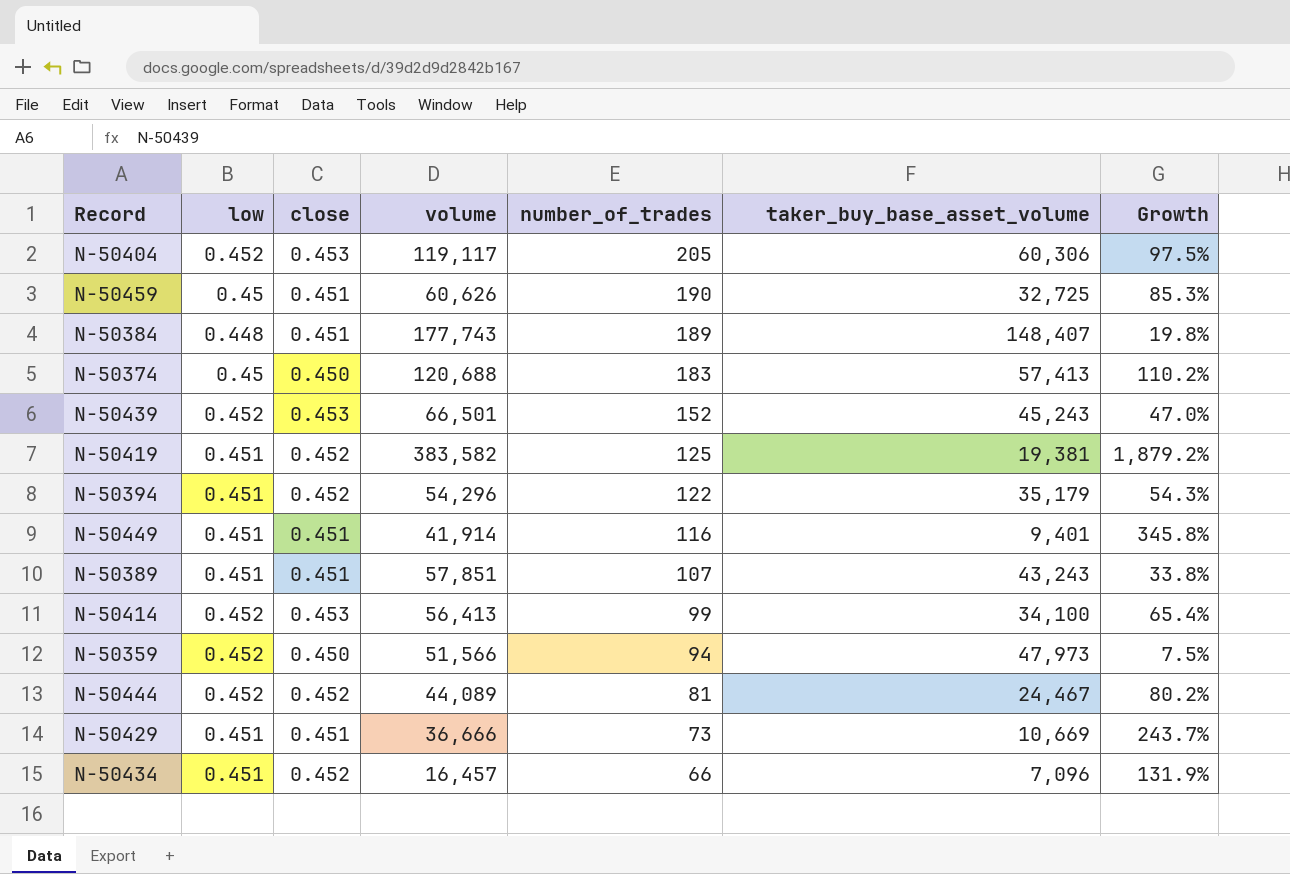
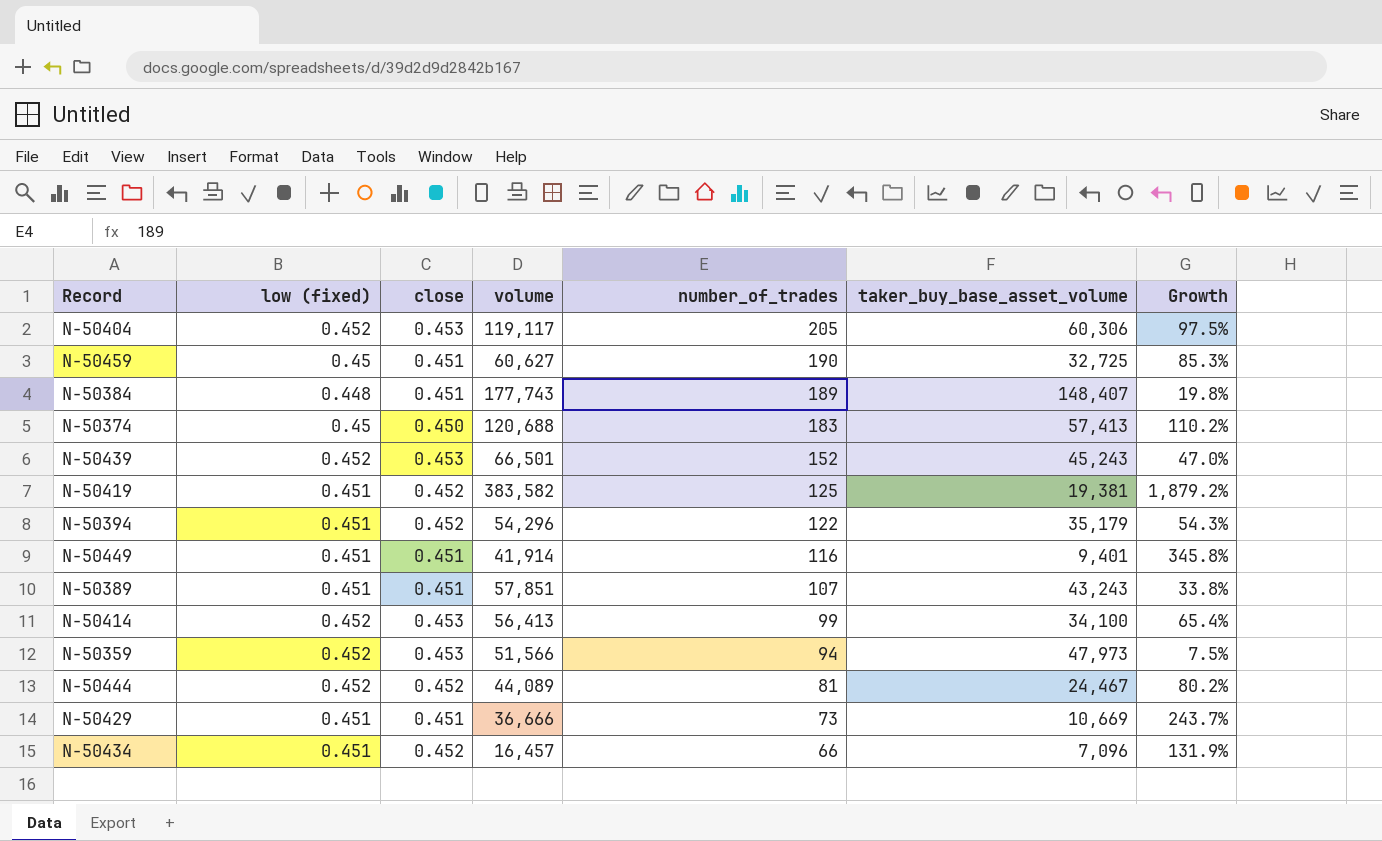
column name: low -> low (fixed)
N-50459 | volume: 60,626 -> 60,627
N-50359 | close: 0.450 -> 0.453

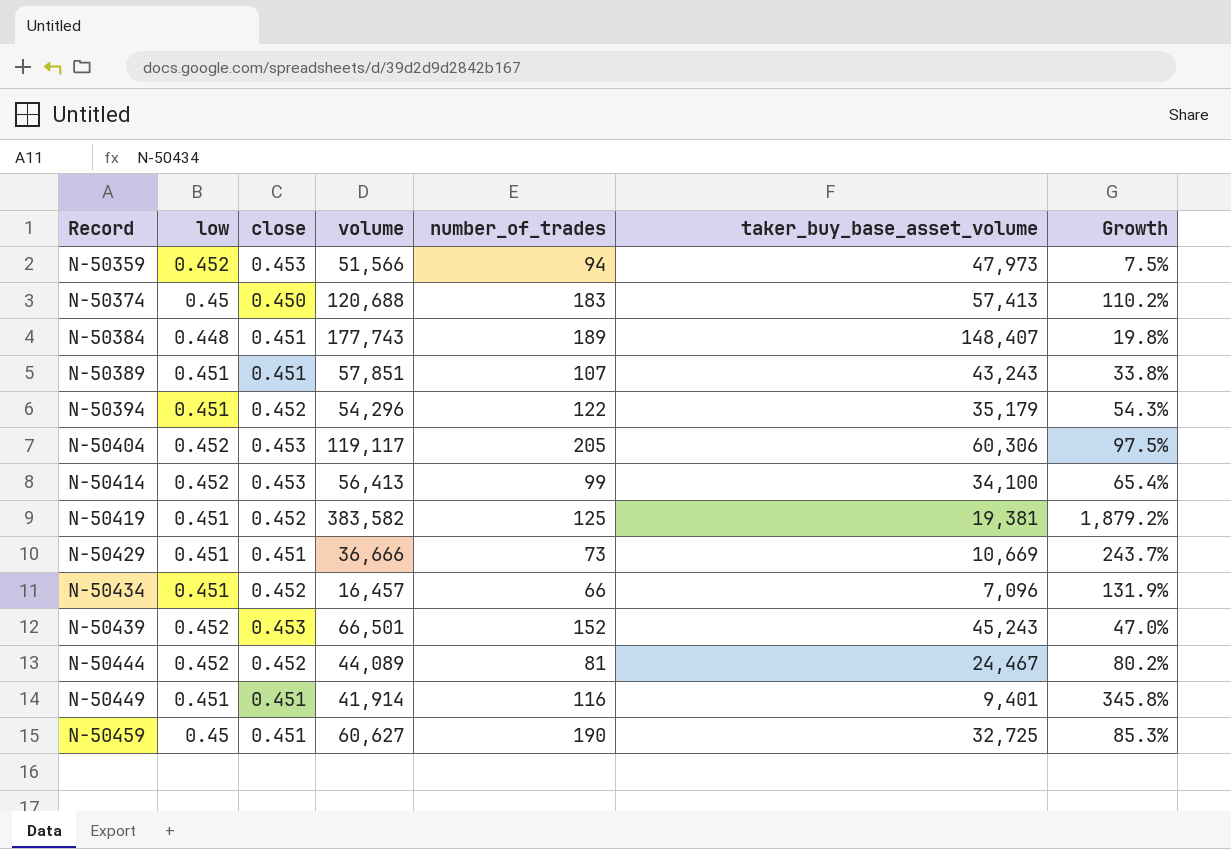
row order: number_of_trades descending -> Record ascending
column name: low (fixed) -> low

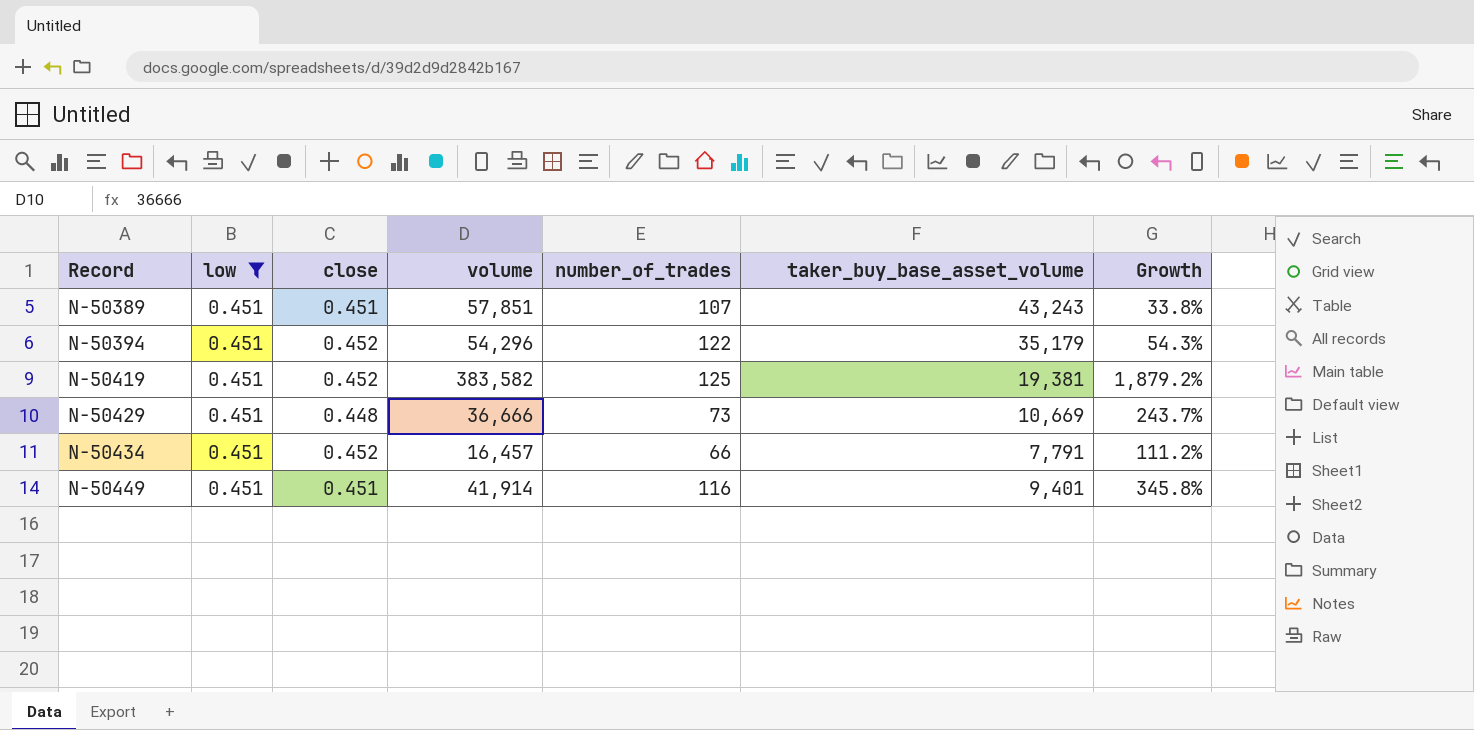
filter: none -> low = 0.451
N-50429 | close: 0.451 -> 0.448
N-50434 | taker_buy_base_asset_volume: 7,096 -> 7,791
N-50434 | Growth: 131.9% -> 111.2%

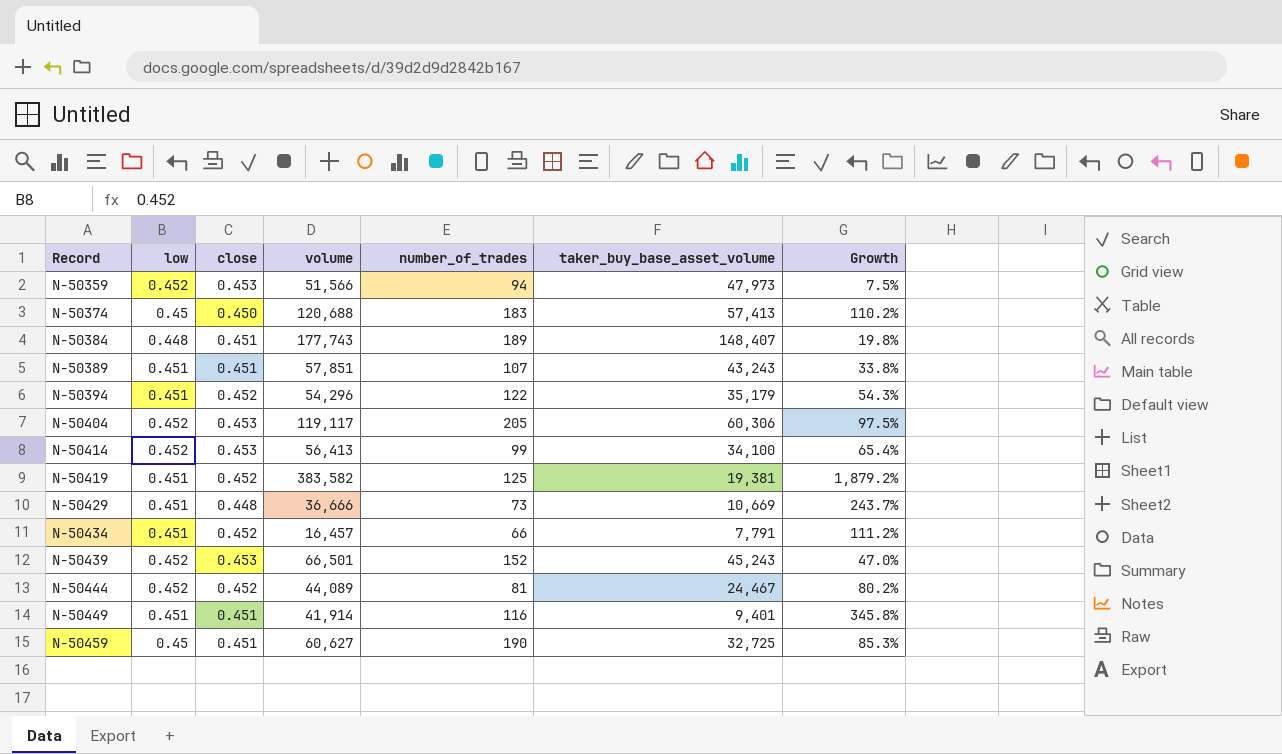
filter: low = 0.451 -> none

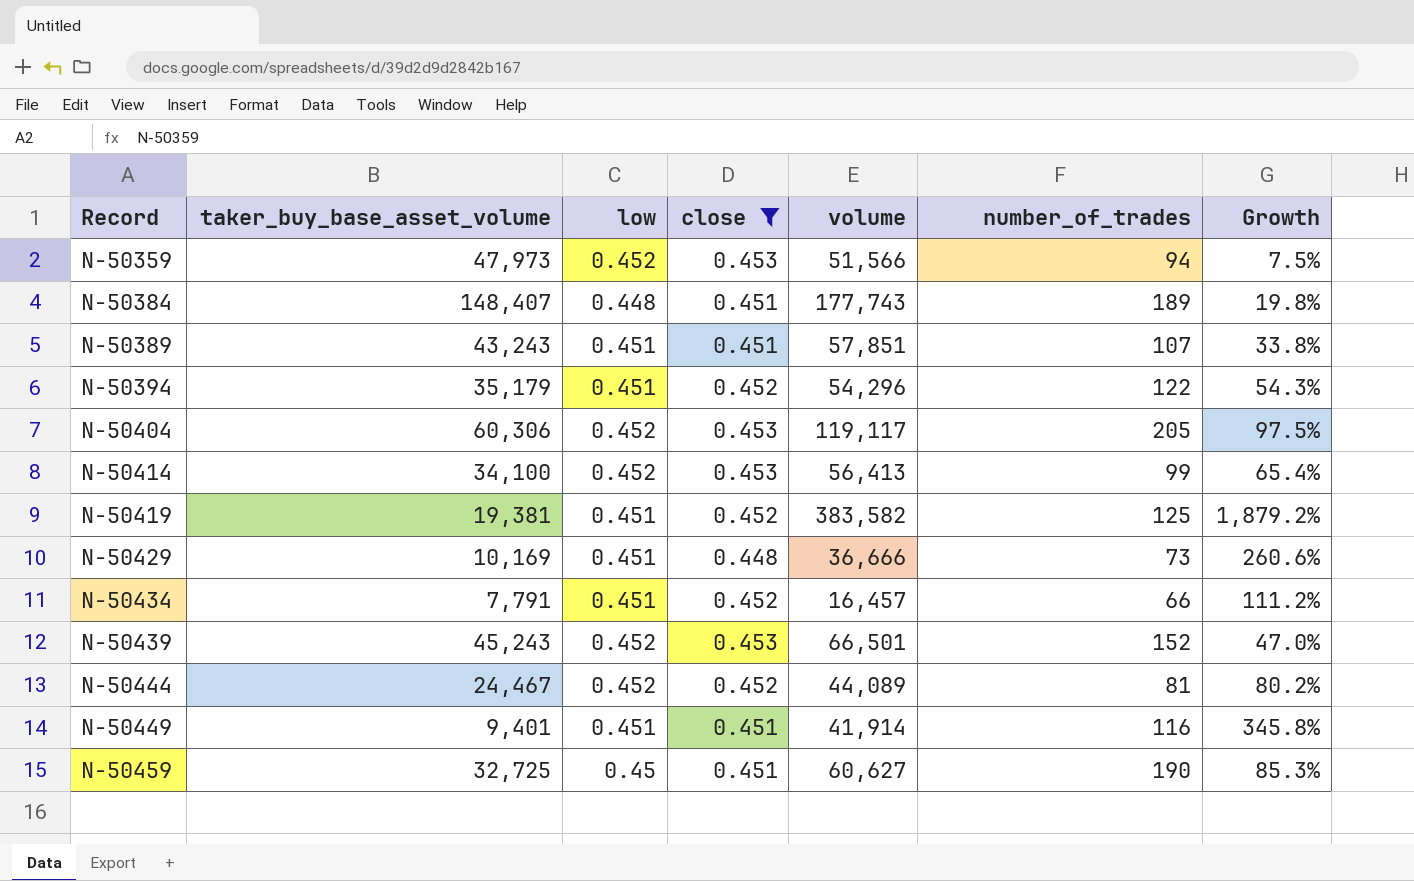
filter: none -> close != 0.450
column taker_buy_base_asset_volume | position: 6 -> 2
N-50429 | taker_buy_base_asset_volume: 10,669 -> 10,169
N-50429 | Growth: 243.7% -> 260.6%

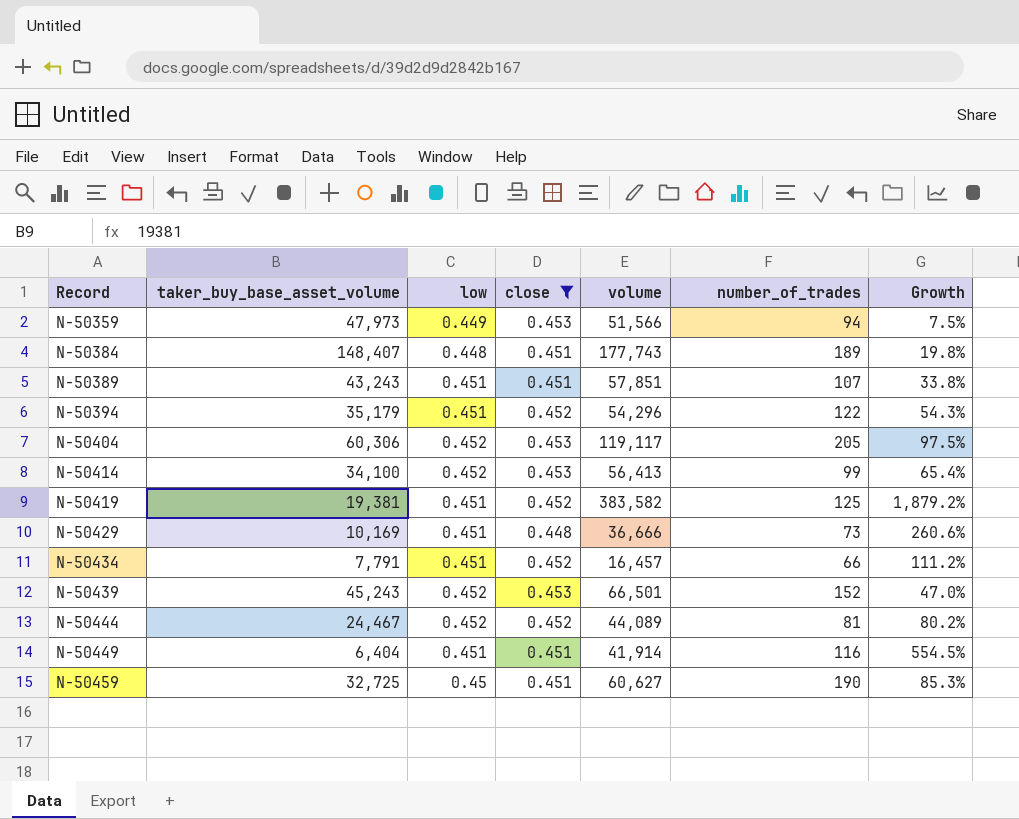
N-50359 | low: 0.452 -> 0.449
N-50449 | taker_buy_base_asset_volume: 9,401 -> 6,404
N-50449 | Growth: 345.8% -> 554.5%

